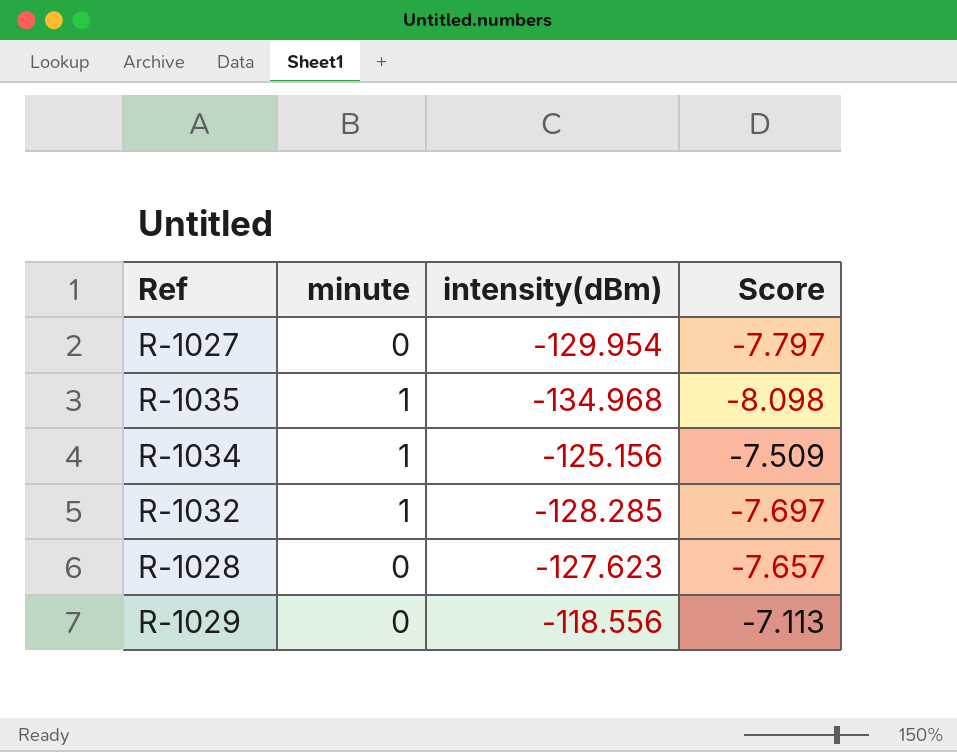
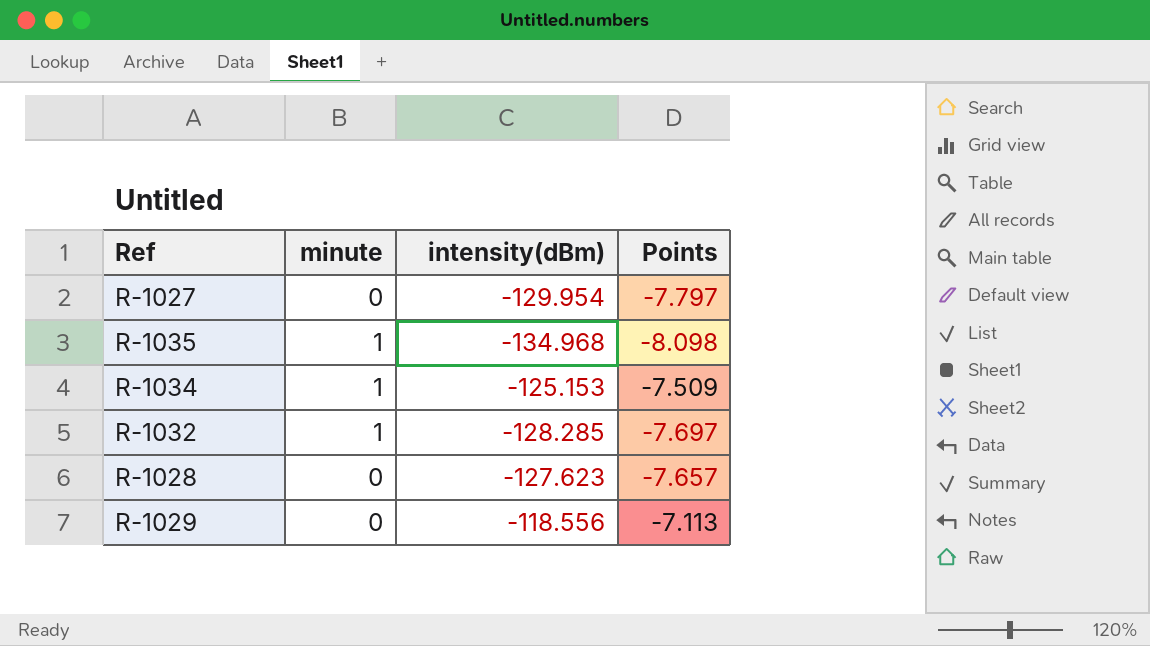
column name: Score -> Points
R-1034 | intensity(dBm): -125.156 -> -125.153

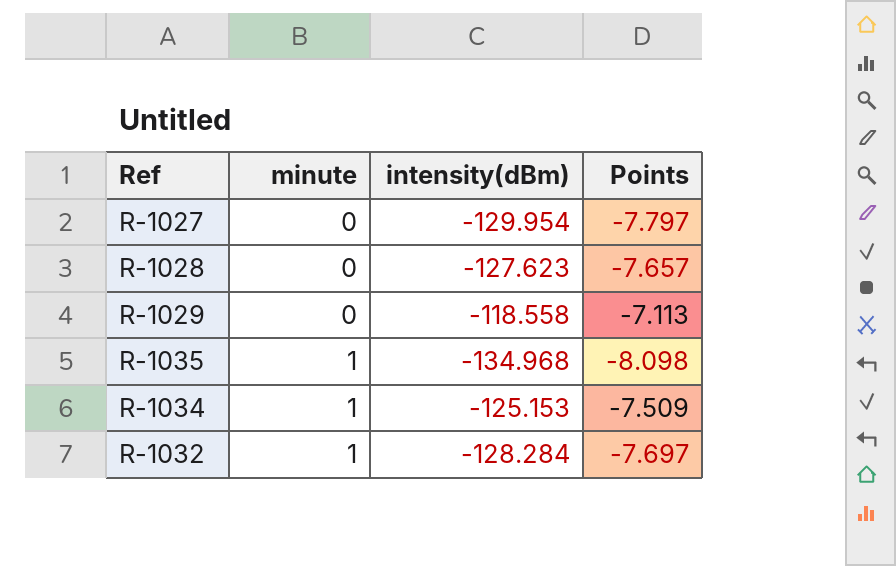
row order: none -> minute ascending
R-1029 | intensity(dBm): -118.556 -> -118.558
R-1032 | intensity(dBm): -128.285 -> -128.284

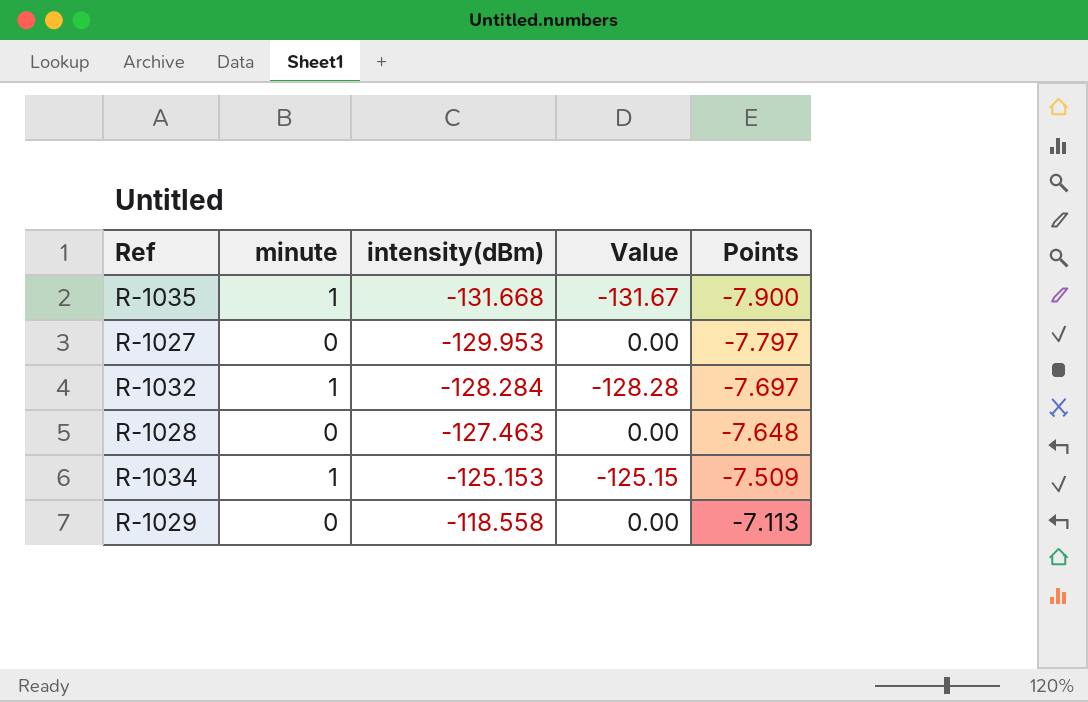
row order: minute ascending -> intensity(dBm) ascending
column Value | formula: none -> [minute] * [intensity(dBm)]
R-1035 | intensity(dBm): -134.968 -> -131.668
R-1035 | Points: -8.098 -> -7.900
R-1027 | intensity(dBm): -129.954 -> -129.953
R-1028 | intensity(dBm): -127.623 -> -127.463
R-1028 | Points: -7.657 -> -7.648

